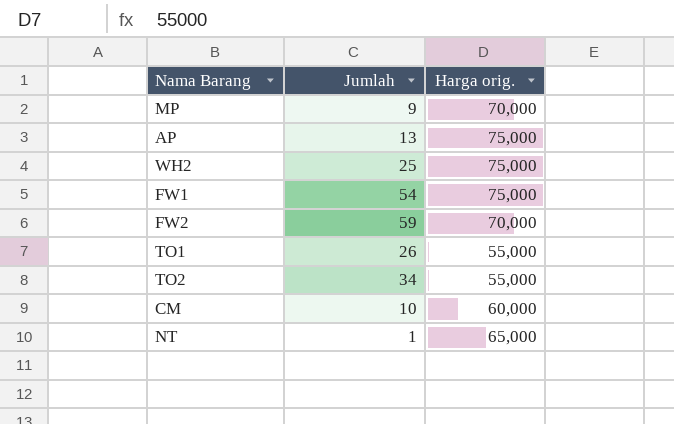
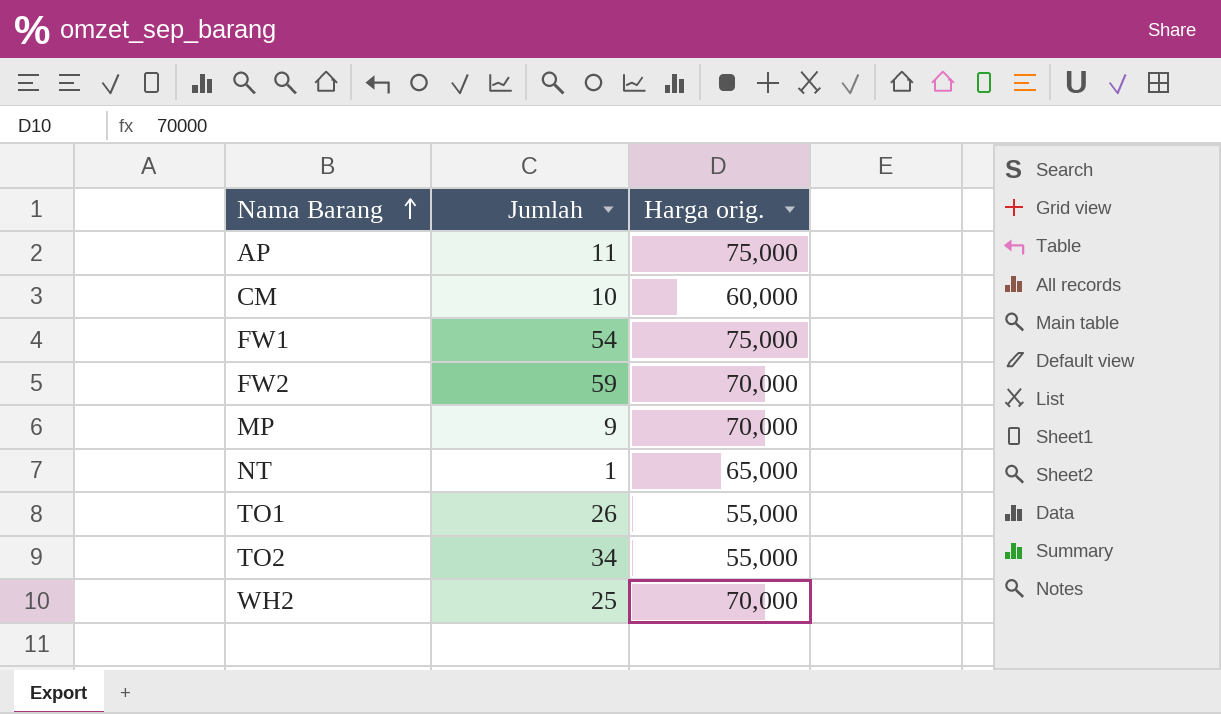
row order: none -> Nama Barang ascending
AP | Jumlah: 13 -> 11
WH2 | Harga orig.: 75,000 -> 70,000

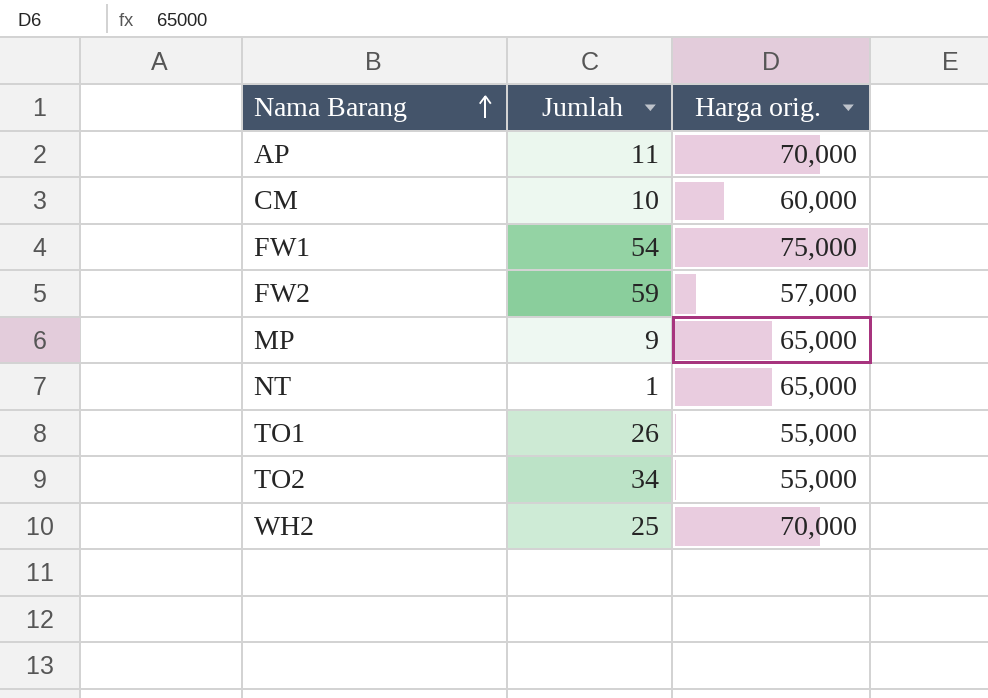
AP | Harga orig.: 75,000 -> 70,000
FW2 | Harga orig.: 70,000 -> 57,000
MP | Harga orig.: 70,000 -> 65,000

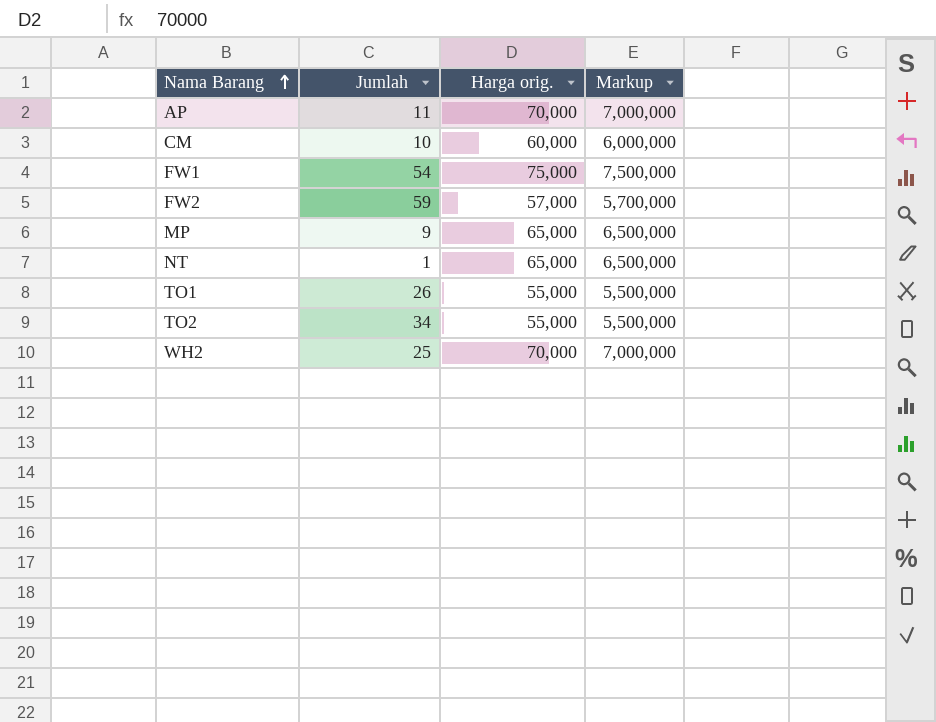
column Markup | formula: none -> [Harga orig.] * 100

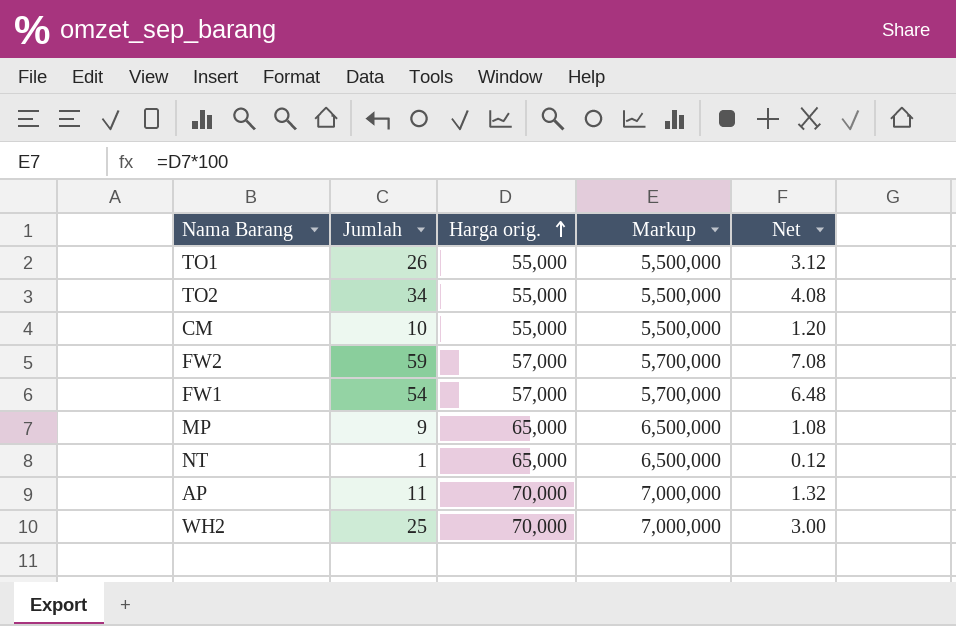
row order: Nama Barang ascending -> Harga orig. ascending
column Net | formula: none -> [Jumlah] * 0.12
CM | Harga orig.: 60,000 -> 55,000
CM | Markup: 6,000,000 -> 5,500,000
FW1 | Harga orig.: 75,000 -> 57,000
FW1 | Markup: 7,500,000 -> 5,700,000

